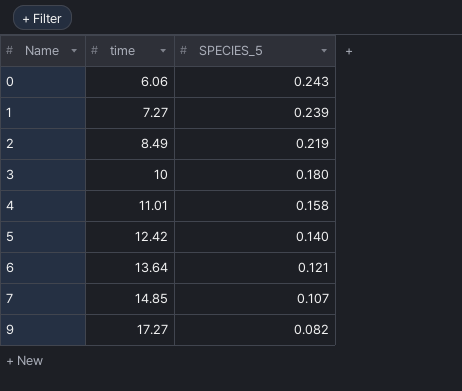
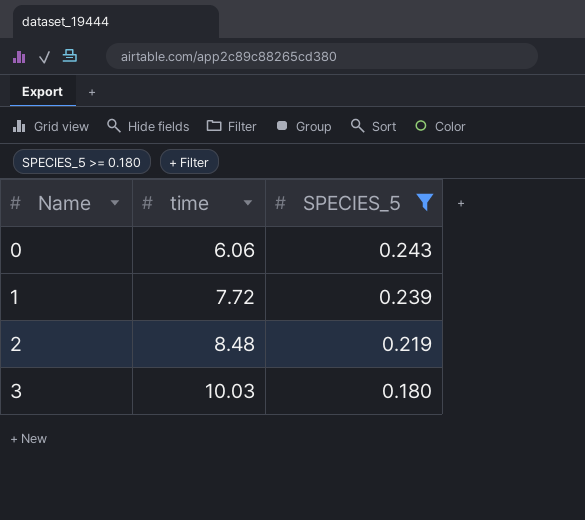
filter: none -> SPECIES_5 >= 0.180
1 | time: 7.27 -> 7.72
2 | time: 8.49 -> 8.48
3 | time: 10 -> 10.03

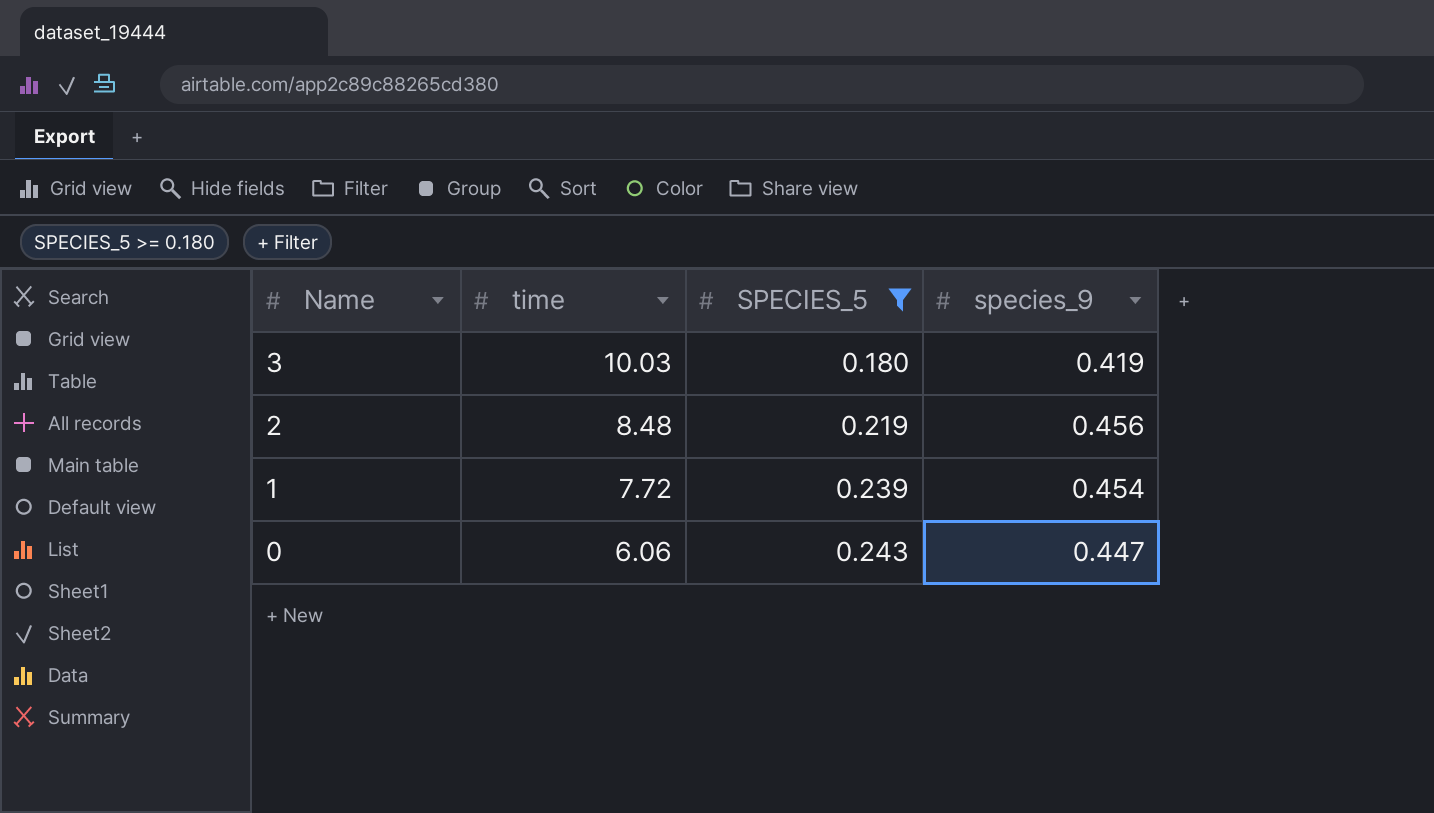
row order: Name ascending -> Name descending
column species_9 | position: none -> 4

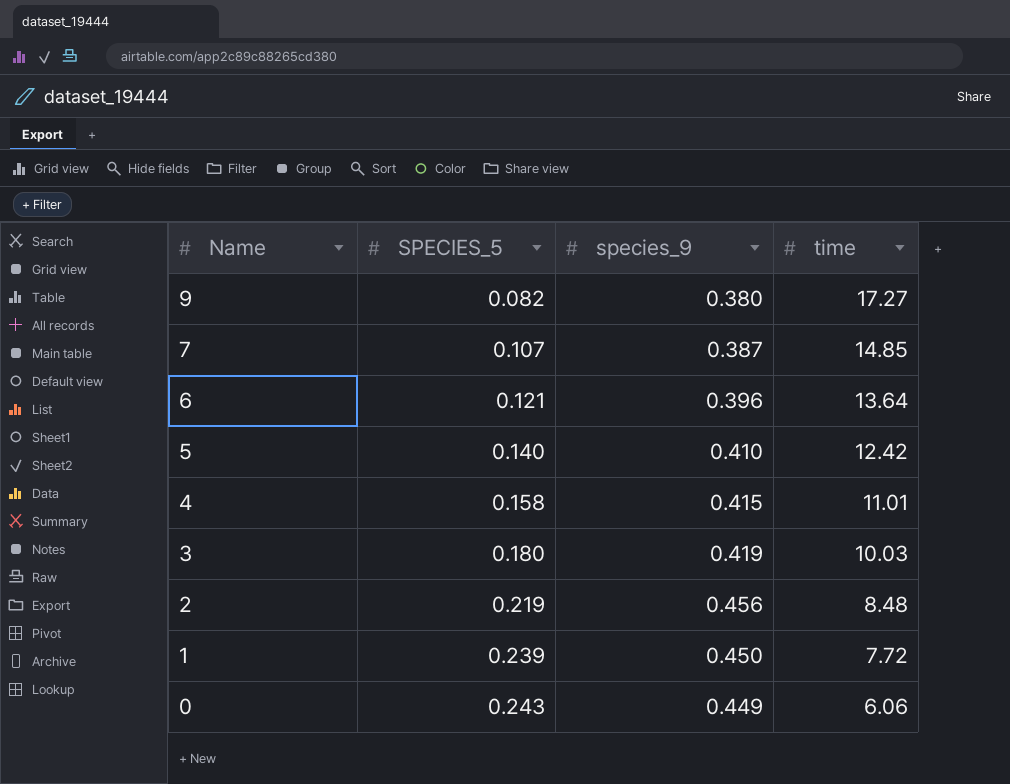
filter: SPECIES_5 >= 0.180 -> none
column time | position: 2 -> 4
1 | species_9: 0.454 -> 0.450
0 | species_9: 0.447 -> 0.449

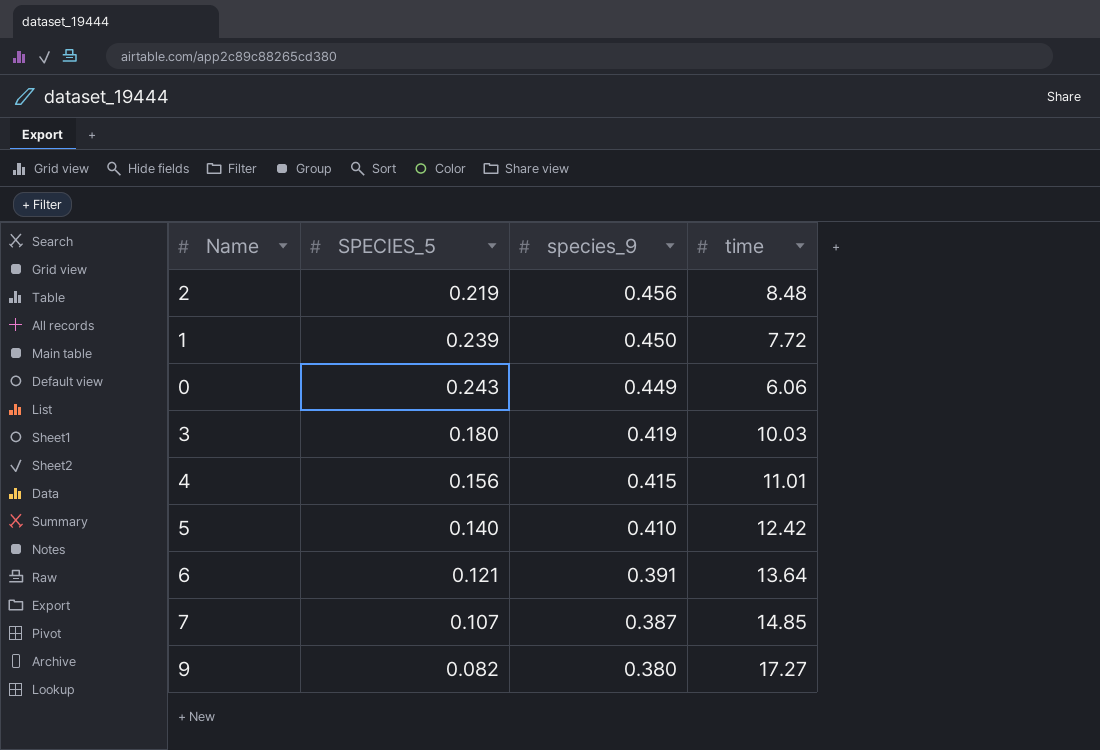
row order: Name descending -> species_9 descending
4 | SPECIES_5: 0.158 -> 0.156
6 | species_9: 0.396 -> 0.391

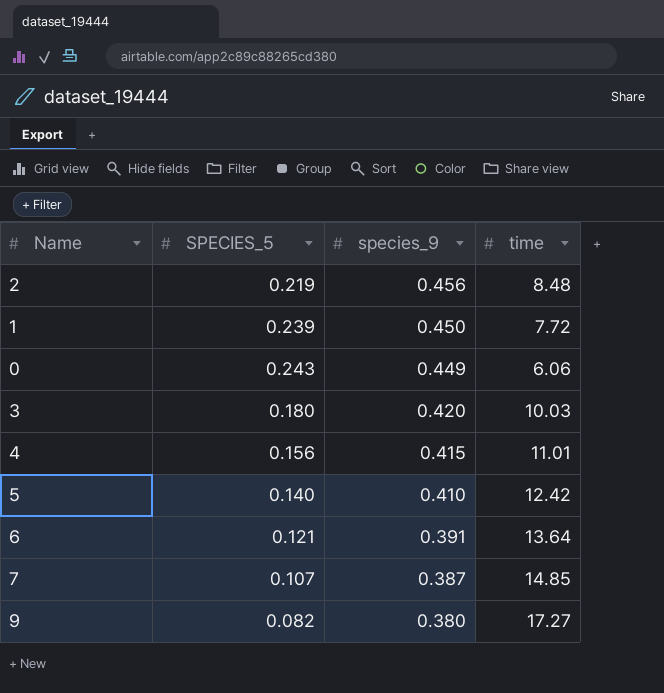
3 | species_9: 0.419 -> 0.420

